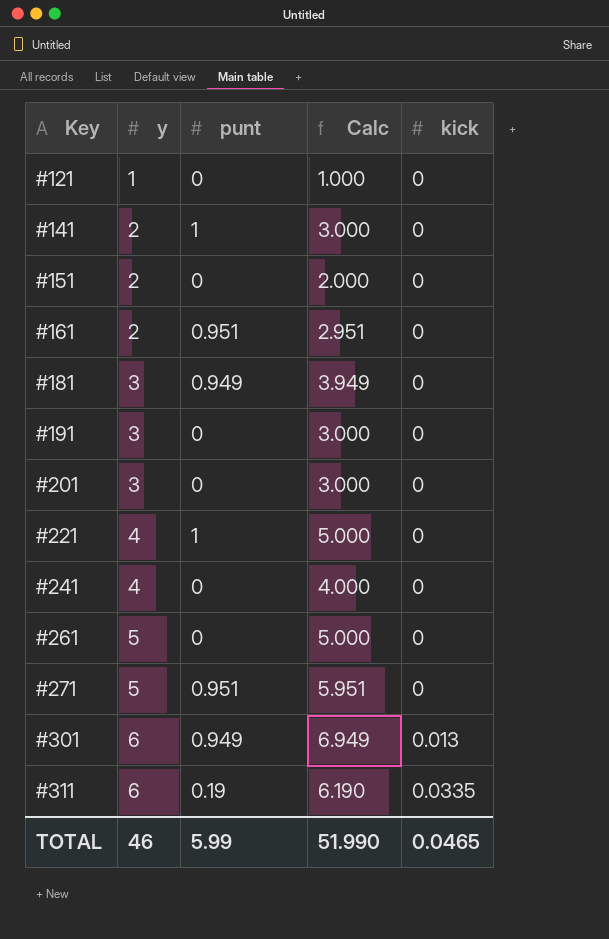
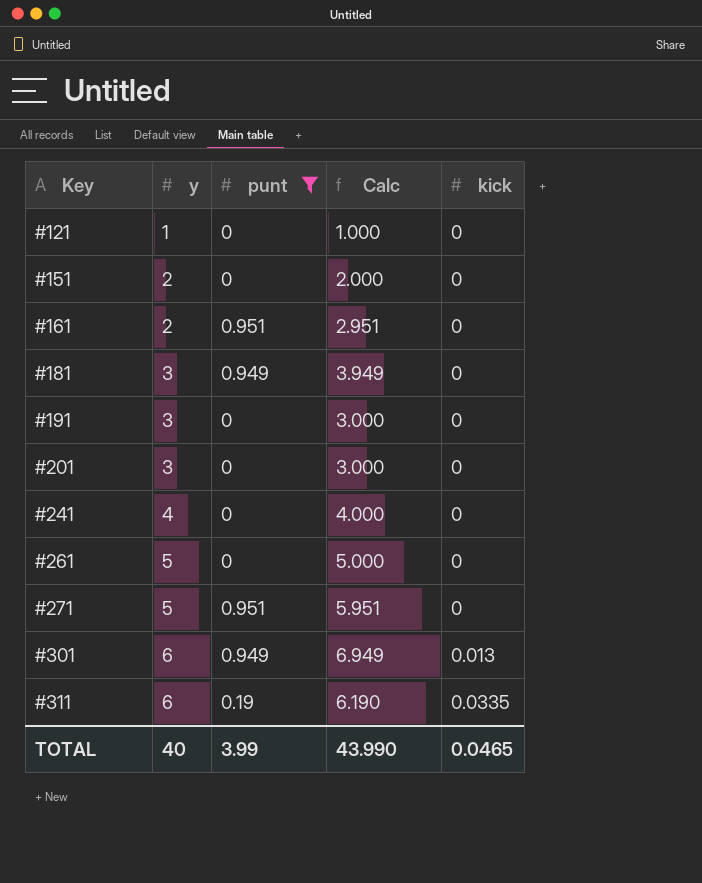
filter: none -> punt != 1
TOTAL | y: 46 -> 40
TOTAL | punt: 5.99 -> 3.99
TOTAL | Calc: 51.990 -> 43.990

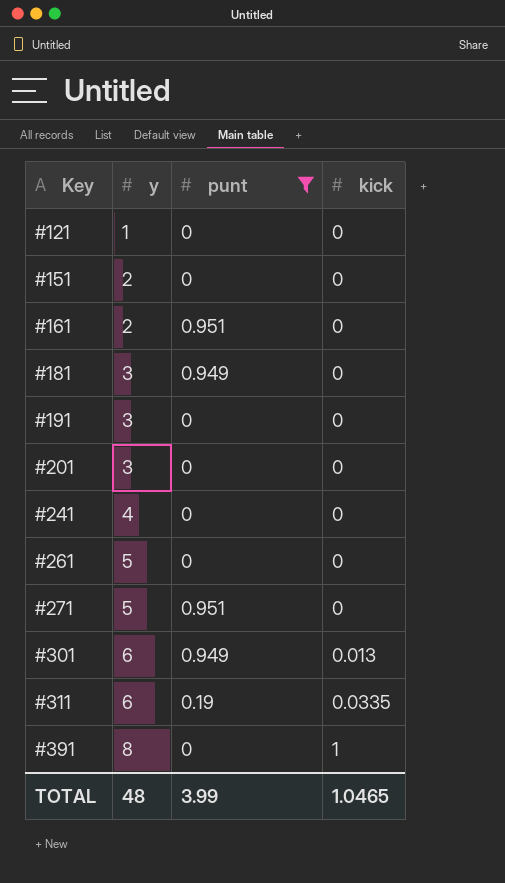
column Calc | formula: [y] + [punt] -> none
row #391: none -> 8 | 0 | 1
TOTAL | y: 40 -> 48
TOTAL | kick: 0.0465 -> 1.0465

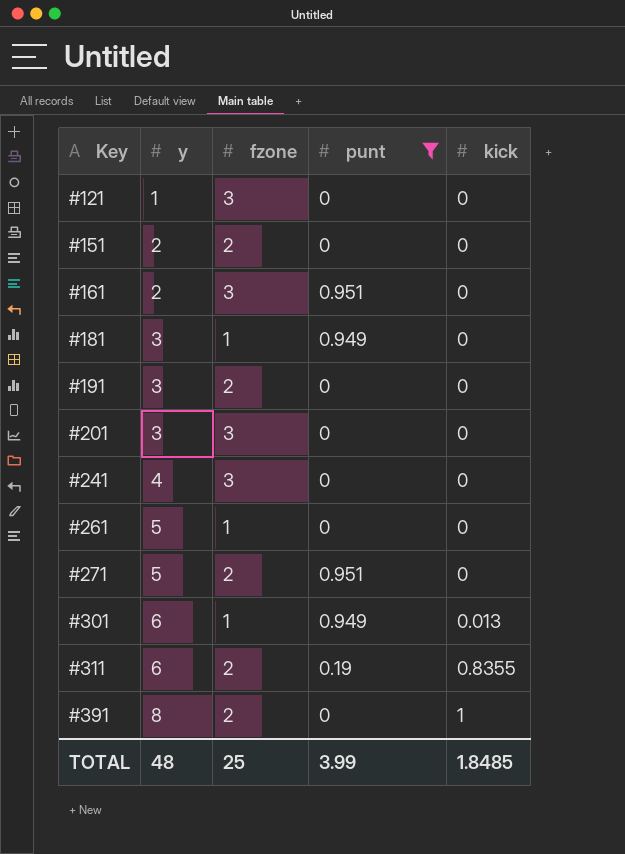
column fzone | position: none -> 3
#311 | kick: 0.0335 -> 0.8355
TOTAL | kick: 1.0465 -> 1.8485

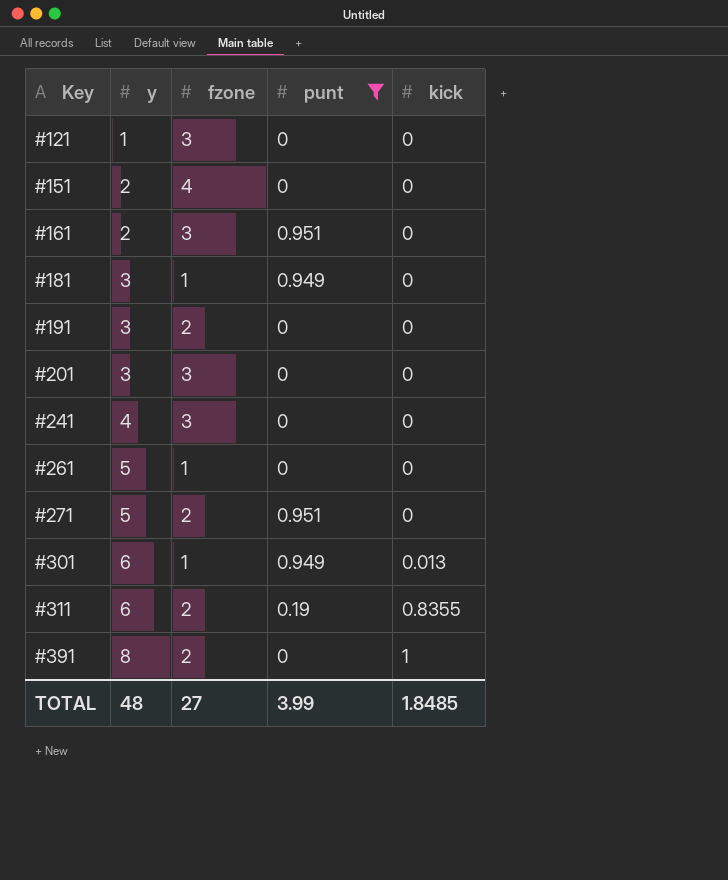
#151 | fzone: 2 -> 4
TOTAL | fzone: 25 -> 27

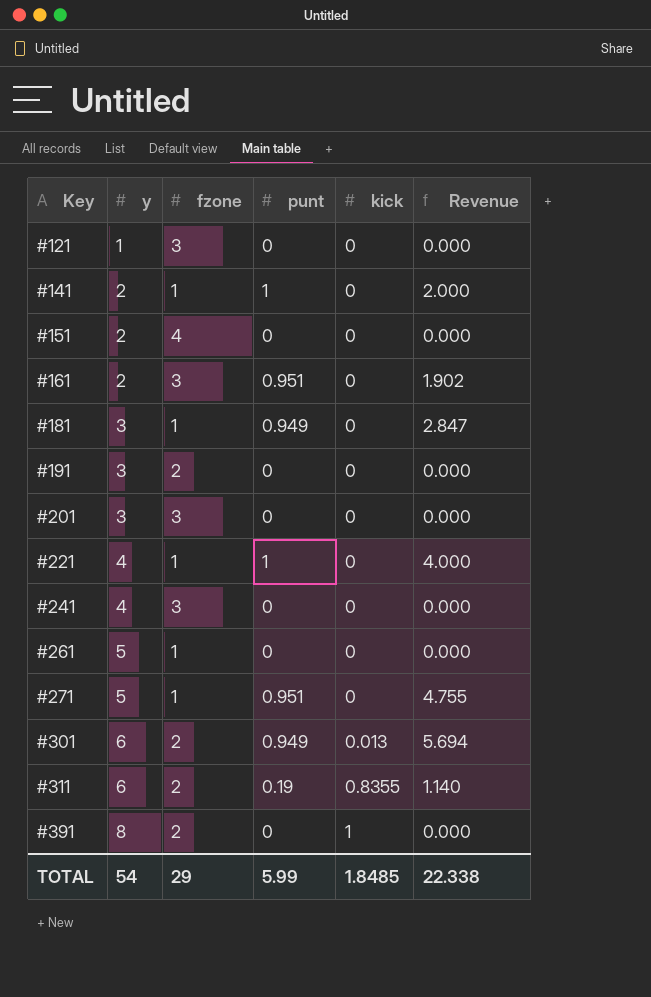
filter: punt != 1 -> none
column Revenue | formula: none -> [y] * [punt]
#271 | fzone: 2 -> 1
#301 | fzone: 1 -> 2
TOTAL | y: 48 -> 54
TOTAL | fzone: 27 -> 29
TOTAL | punt: 3.99 -> 5.99

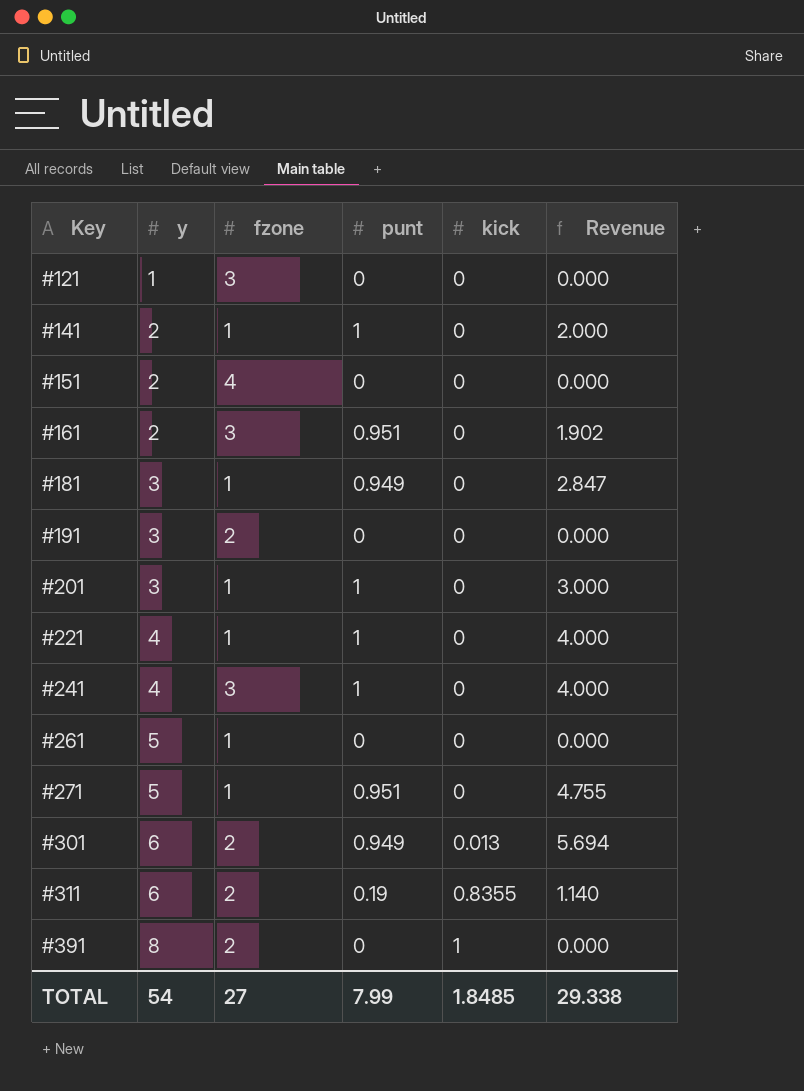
#201 | fzone: 3 -> 1
#201 | punt: 0 -> 1
#201 | Revenue: 0.000 -> 3.000
#241 | punt: 0 -> 1
#241 | Revenue: 0.000 -> 4.000
TOTAL | fzone: 29 -> 27
TOTAL | punt: 5.99 -> 7.99
TOTAL | Revenue: 22.338 -> 29.338

